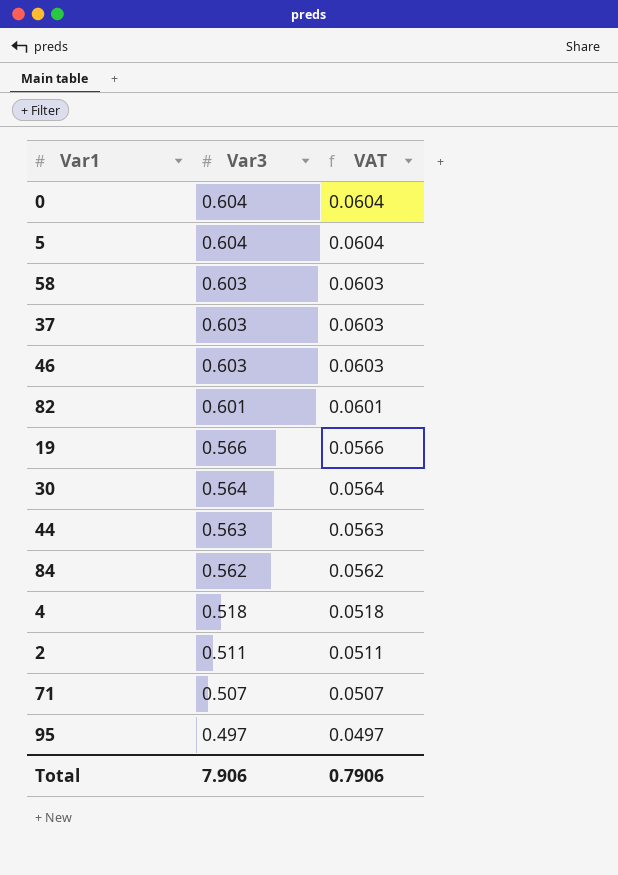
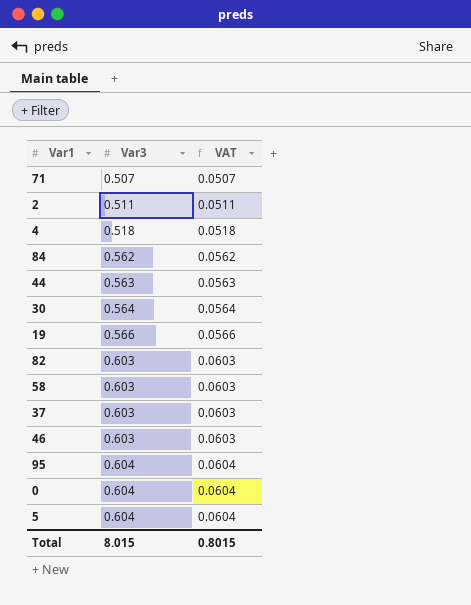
row order: Var3 descending -> Var3 ascending
82 | Var3: 0.601 -> 0.603
82 | VAT: 0.0601 -> 0.0603
95 | Var3: 0.497 -> 0.604
95 | VAT: 0.0497 -> 0.0604
Total | Var3: 7.906 -> 8.015
Total | VAT: 0.7906 -> 0.8015

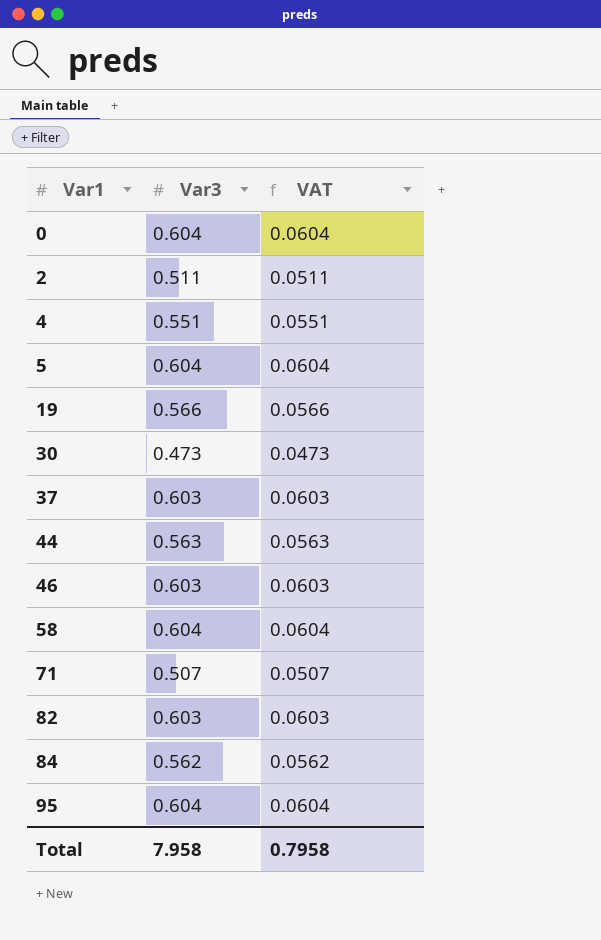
row order: Var3 ascending -> Var1 ascending
4 | Var3: 0.518 -> 0.551
4 | VAT: 0.0518 -> 0.0551
30 | Var3: 0.564 -> 0.473
30 | VAT: 0.0564 -> 0.0473
58 | Var3: 0.603 -> 0.604
58 | VAT: 0.0603 -> 0.0604
Total | Var3: 8.015 -> 7.958
Total | VAT: 0.8015 -> 0.7958

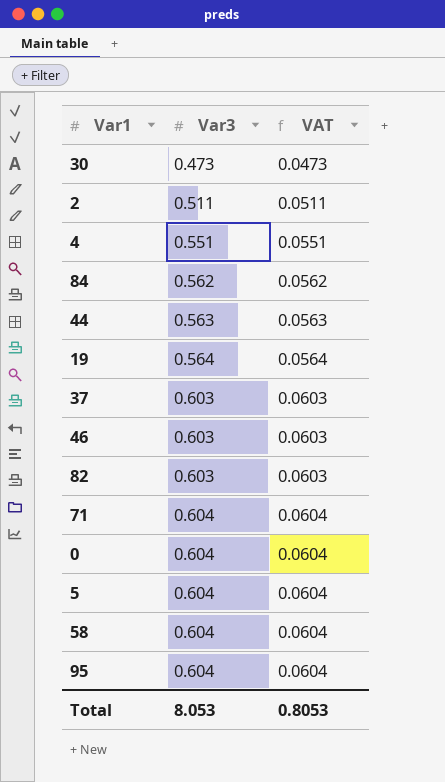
row order: Var1 ascending -> Var3 ascending
19 | Var3: 0.566 -> 0.564
19 | VAT: 0.0566 -> 0.0564
71 | Var3: 0.507 -> 0.604
71 | VAT: 0.0507 -> 0.0604
Total | Var3: 7.958 -> 8.053
Total | VAT: 0.7958 -> 0.8053

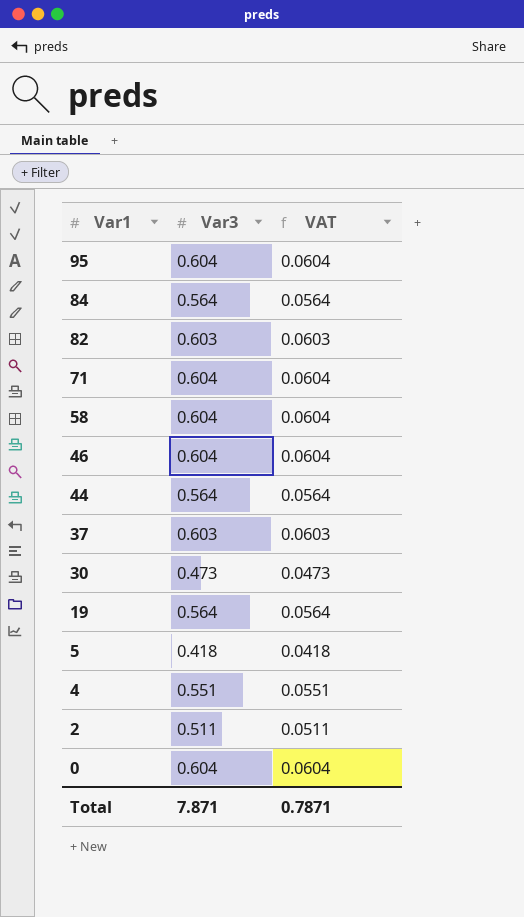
row order: Var3 ascending -> Var1 descending
84 | Var3: 0.562 -> 0.564
84 | VAT: 0.0562 -> 0.0564
46 | Var3: 0.603 -> 0.604
46 | VAT: 0.0603 -> 0.0604
44 | Var3: 0.563 -> 0.564
44 | VAT: 0.0563 -> 0.0564
5 | Var3: 0.604 -> 0.418
5 | VAT: 0.0604 -> 0.0418
Total | Var3: 8.053 -> 7.871
Total | VAT: 0.8053 -> 0.7871

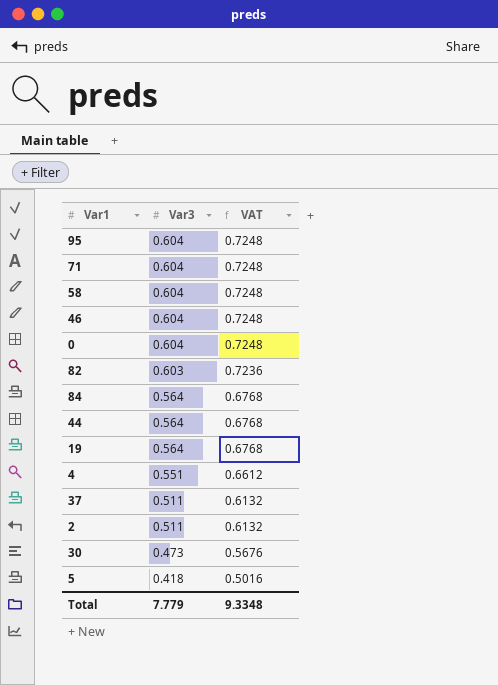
row order: Var1 descending -> Var3 descending
column VAT | formula: [Var3] * 0.1 -> [Var3] * 1.2
37 | Var3: 0.603 -> 0.511
Total | Var3: 7.871 -> 7.779
Total | VAT: 0.7871 -> 9.3348

